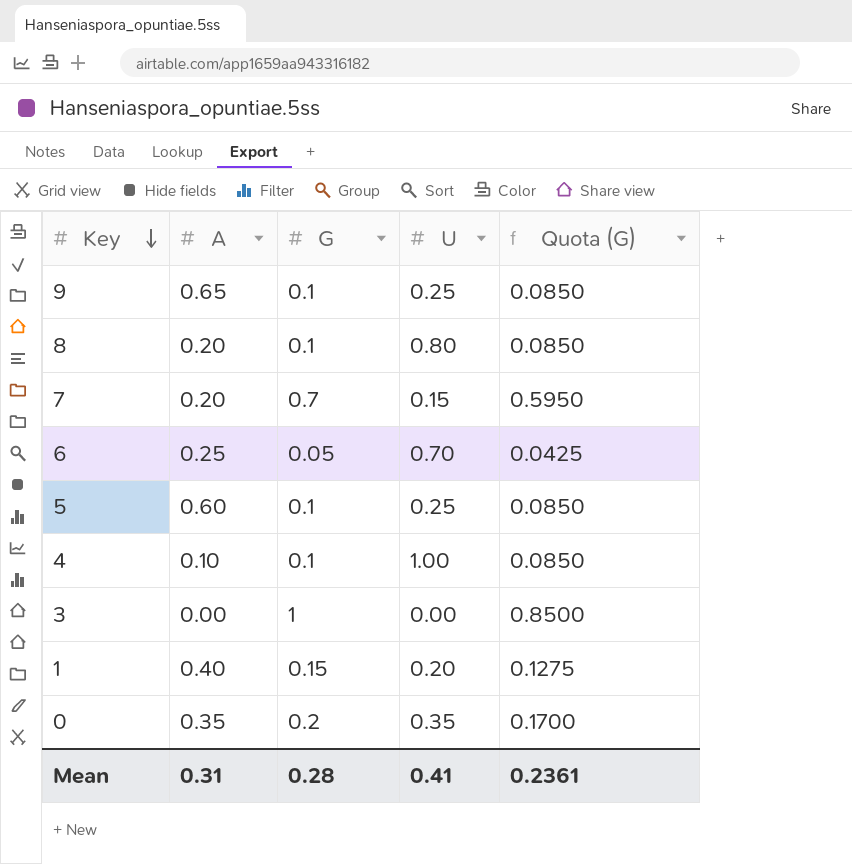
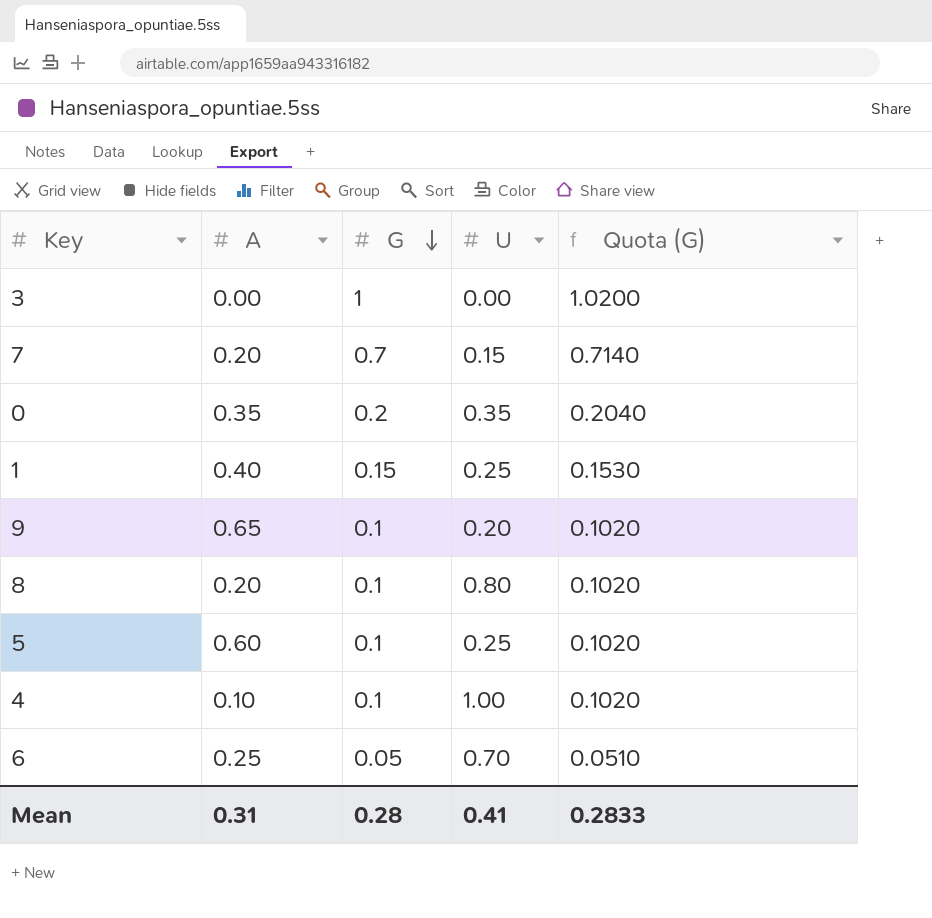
row order: Key descending -> G descending
column Quota (G) | formula: [G] * 0.85 -> [G] * 1.02
1 | U: 0.20 -> 0.25
9 | U: 0.25 -> 0.20
Mean | Quota (G): 0.2361 -> 0.2833

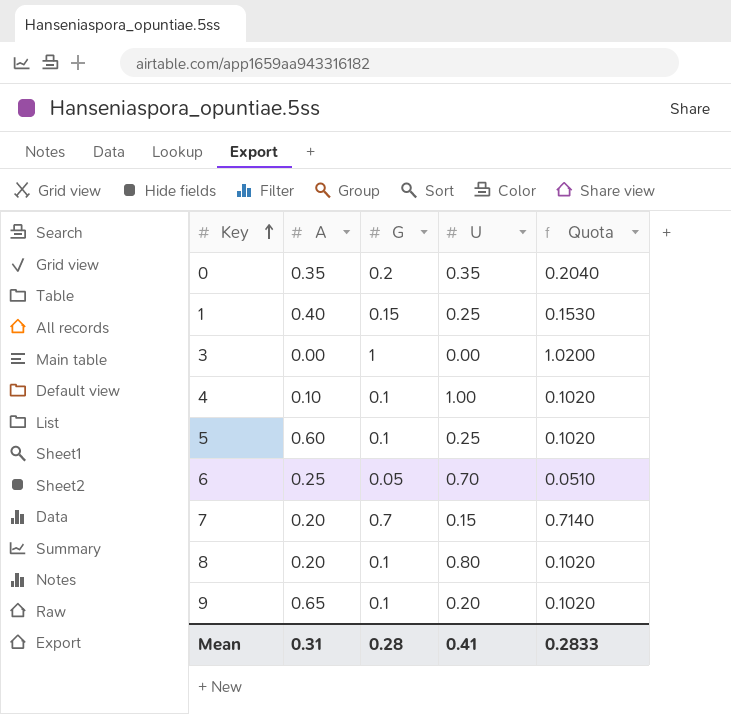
row order: G descending -> Key ascending
column name: Quota (G) -> Quota

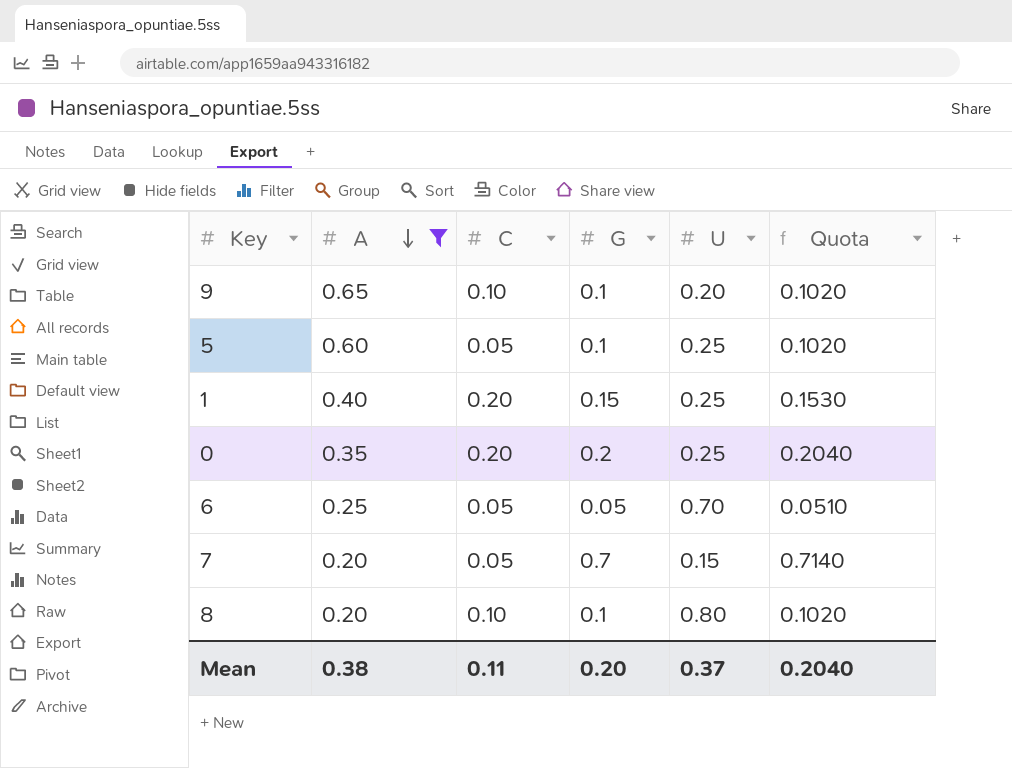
filter: none -> A >= 0.20
row order: Key ascending -> A descending
column C | position: none -> 3
0 | U: 0.35 -> 0.25
Mean | A: 0.31 -> 0.38
Mean | G: 0.28 -> 0.20
Mean | U: 0.41 -> 0.37
Mean | Quota: 0.2833 -> 0.2040

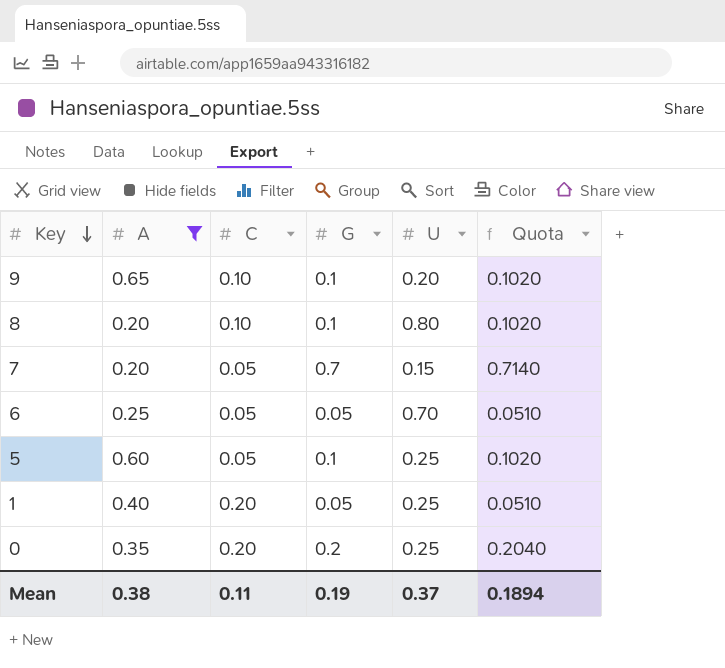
row order: A descending -> Key descending
1 | G: 0.15 -> 0.05
1 | Quota: 0.1530 -> 0.0510
Mean | G: 0.20 -> 0.19
Mean | Quota: 0.2040 -> 0.1894

